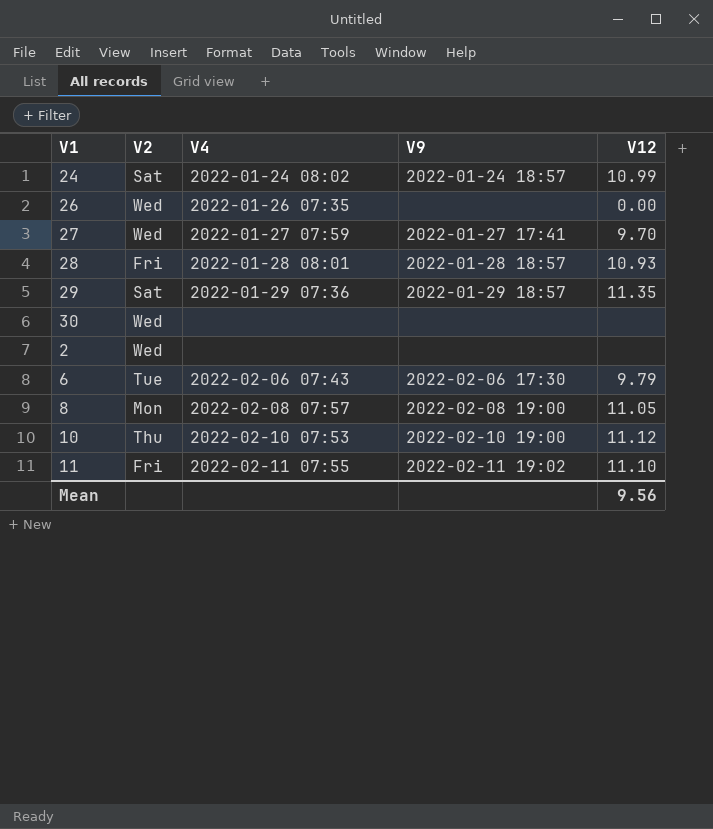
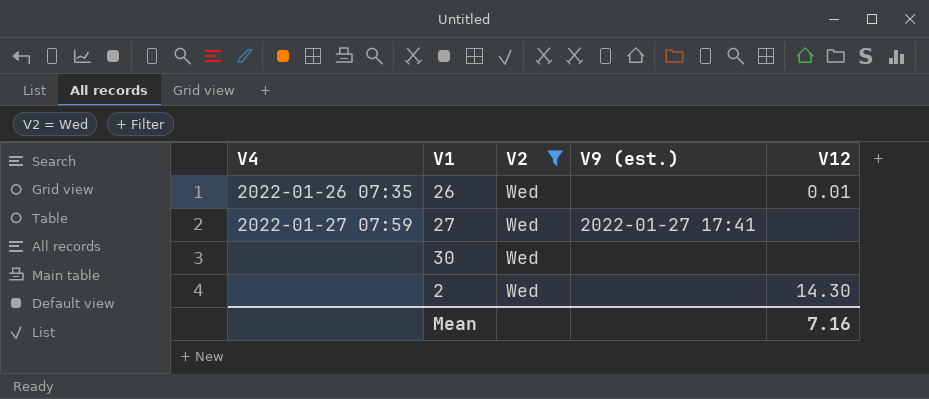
filter: none -> V2 = Wed
column V4 | position: 3 -> 1
column name: V9 -> V9 (est.)
26 | V12: 0.00 -> 0.01
27 | V12: 9.70 -> none
2 | V12: none -> 14.30
Mean | V12: 9.56 -> 7.16

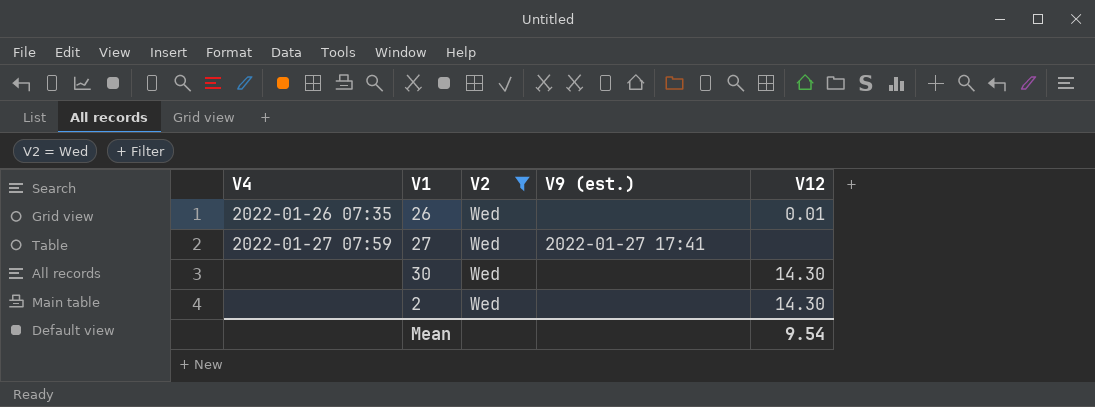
30 | V12: none -> 14.30
Mean | V12: 7.16 -> 9.54

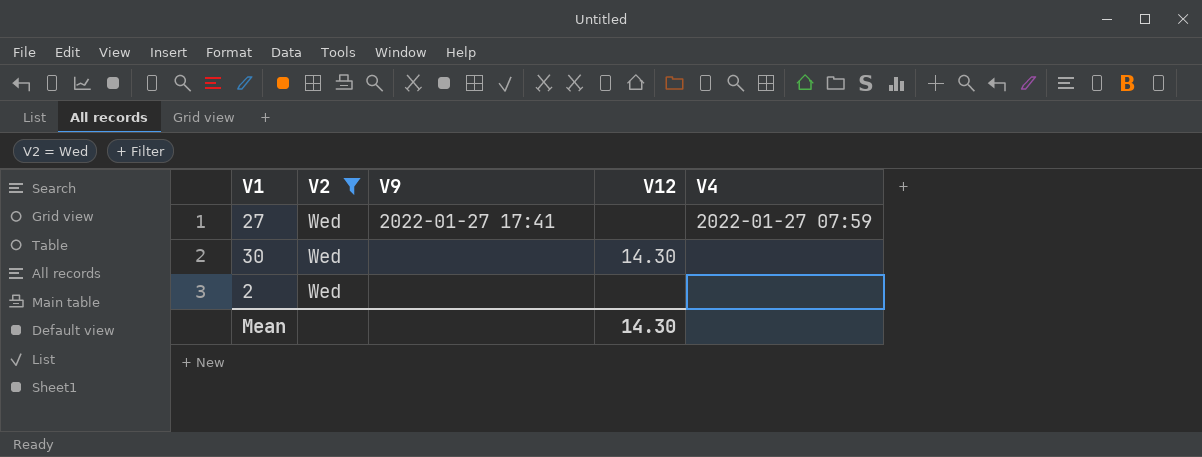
column name: V9 (est.) -> V9
column V4 | position: 1 -> 5
row 26: 2022-01-26 07:35 | Wed | none | 0.01 -> none
2 | V12: 14.30 -> none
Mean | V12: 9.54 -> 14.30

